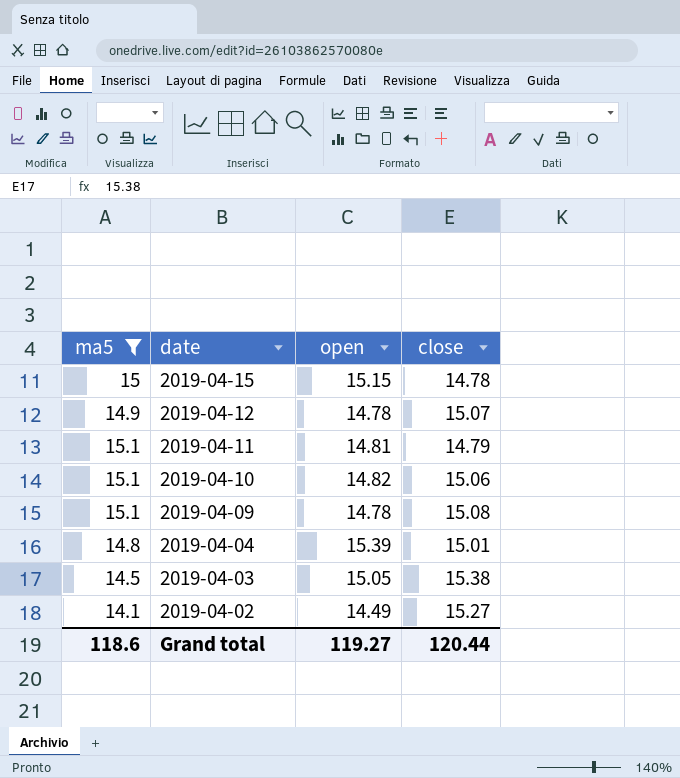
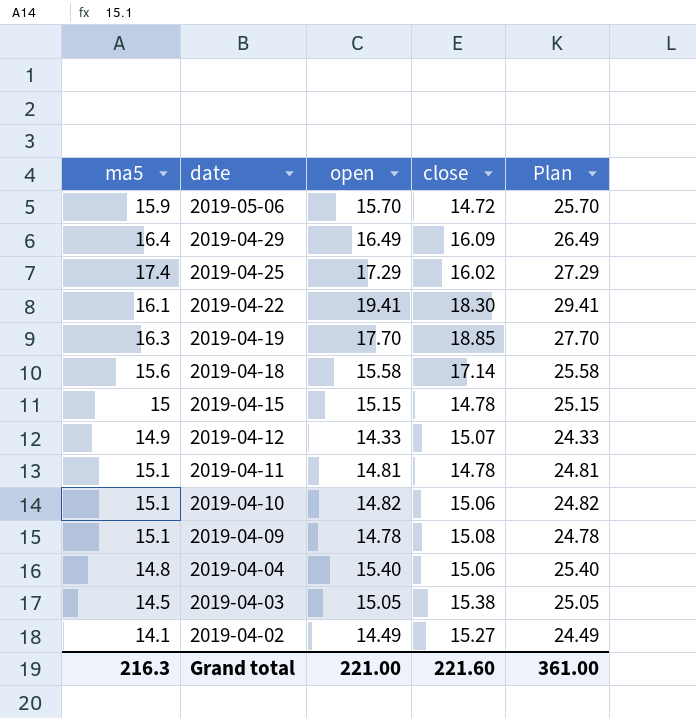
filter: ma5 <= 15.1 -> none
column Plan | formula: none -> [open] + 10
2019-04-12 | open: 14.78 -> 14.33
2019-04-11 | close: 14.79 -> 14.78
2019-04-04 | open: 15.39 -> 15.40
2019-04-04 | close: 15.01 -> 15.06
Grand total | ma5: 118.6 -> 216.3
Grand total | open: 119.27 -> 221.00
Grand total | close: 120.44 -> 221.60

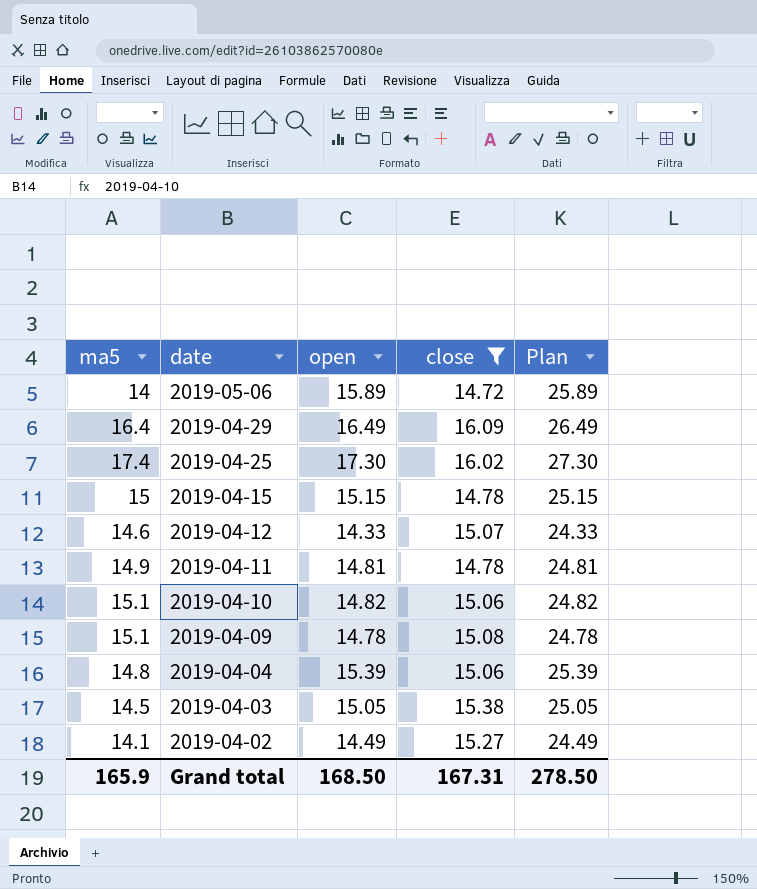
filter: none -> close <= 16.09
2019-05-06 | ma5: 15.9 -> 14
2019-05-06 | open: 15.70 -> 15.89
2019-05-06 | Plan: 25.70 -> 25.89
2019-04-25 | open: 17.29 -> 17.30
2019-04-25 | Plan: 27.29 -> 27.30
2019-04-12 | ma5: 14.9 -> 14.6
2019-04-11 | ma5: 15.1 -> 14.9
2019-04-04 | open: 15.40 -> 15.39
2019-04-04 | Plan: 25.40 -> 25.39
Grand total | ma5: 216.3 -> 165.9
Grand total | open: 221.00 -> 168.50
Grand total | close: 221.60 -> 167.31
Grand total | Plan: 361.00 -> 278.50

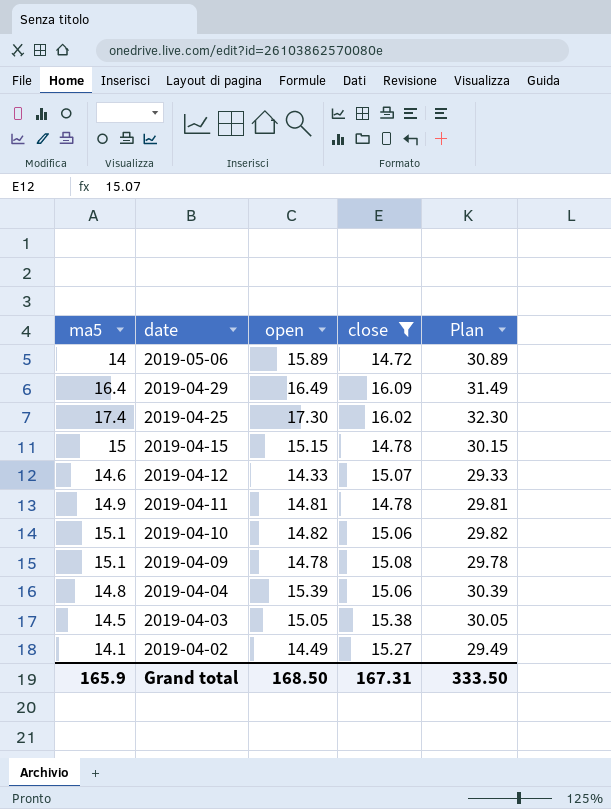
column Plan | formula: [open] + 10 -> [open] + 15
Grand total | Plan: 278.50 -> 333.50

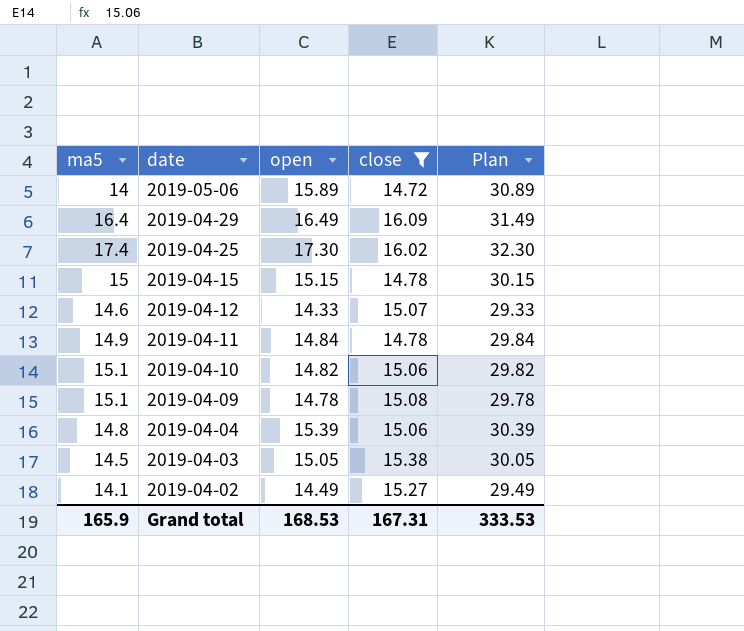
2019-04-11 | open: 14.81 -> 14.84
2019-04-11 | Plan: 29.81 -> 29.84
Grand total | open: 168.50 -> 168.53
Grand total | Plan: 333.50 -> 333.53

